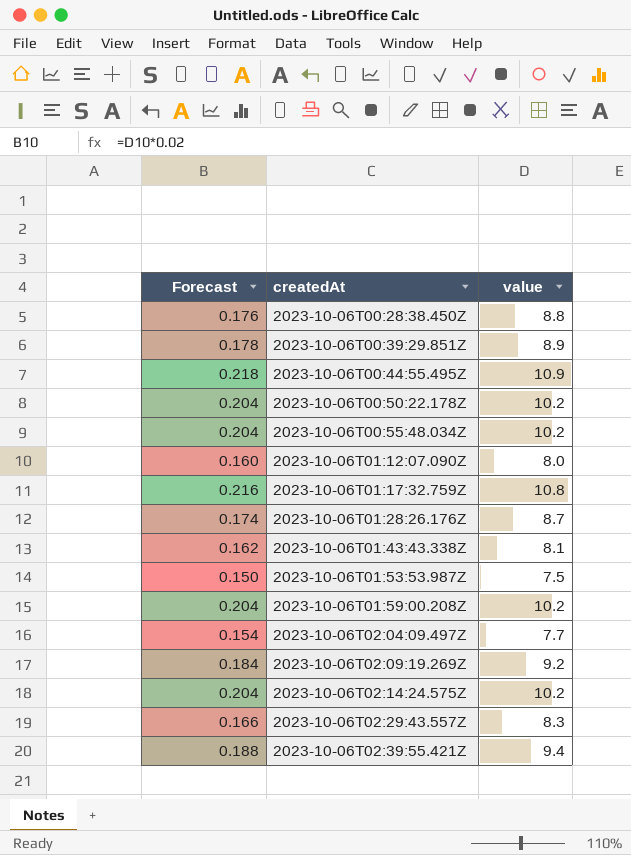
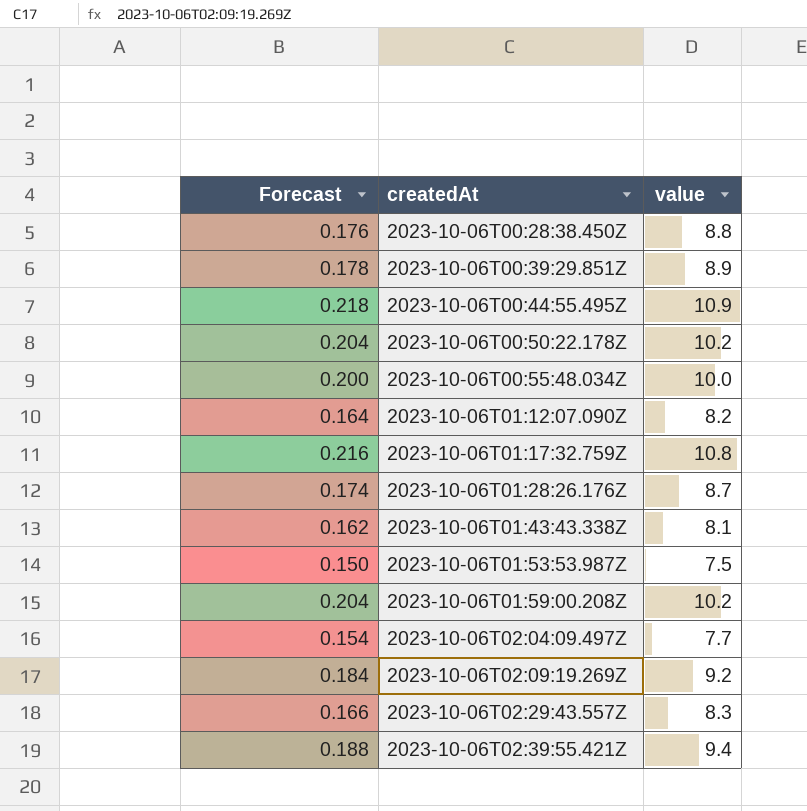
row 2023-10-06T02:14:24.575Z: 0.204 | 10.2 -> none
2023-10-06T00:55:48.034Z | Forecast: 0.204 -> 0.200
2023-10-06T00:55:48.034Z | value: 10.2 -> 10.0
2023-10-06T01:12:07.090Z | Forecast: 0.160 -> 0.164
2023-10-06T01:12:07.090Z | value: 8.0 -> 8.2

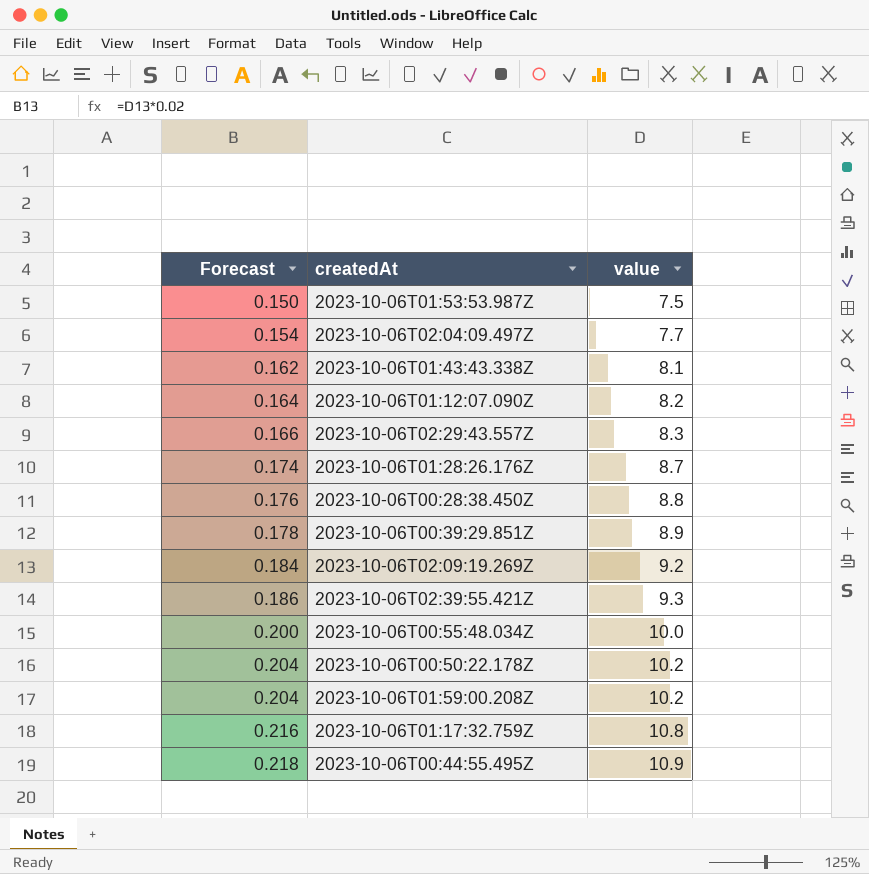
row order: createdAt ascending -> Forecast ascending
2023-10-06T02:39:55.421Z | Forecast: 0.188 -> 0.186
2023-10-06T02:39:55.421Z | value: 9.4 -> 9.3

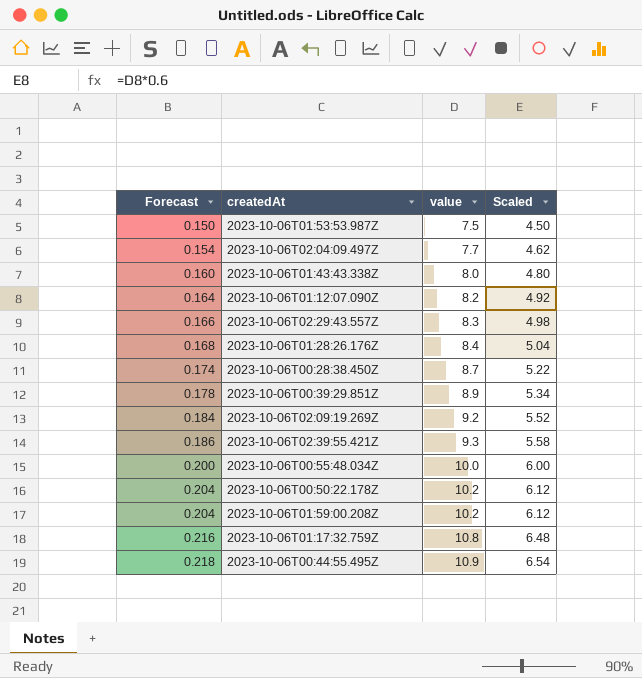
column Scaled | formula: none -> [value] * 0.6
2023-10-06T01:43:43.338Z | Forecast: 0.162 -> 0.160
2023-10-06T01:43:43.338Z | value: 8.1 -> 8.0
2023-10-06T01:28:26.176Z | Forecast: 0.174 -> 0.168
2023-10-06T01:28:26.176Z | value: 8.7 -> 8.4
2023-10-06T00:28:38.450Z | Forecast: 0.176 -> 0.174
2023-10-06T00:28:38.450Z | value: 8.8 -> 8.7

